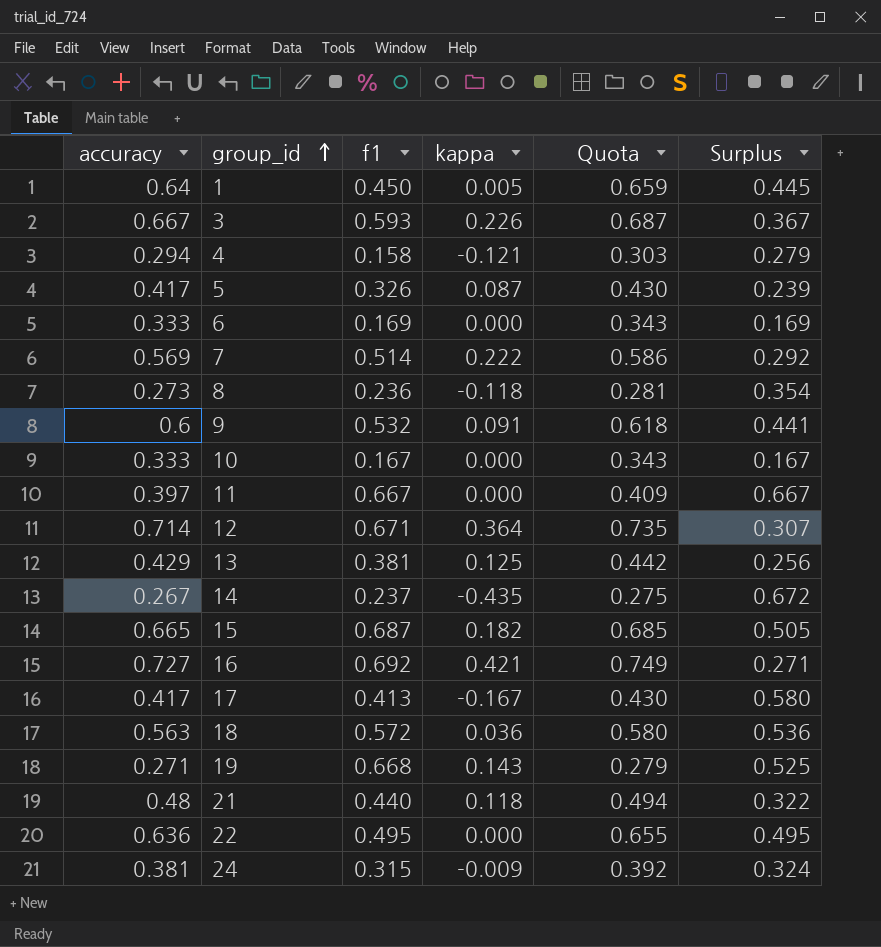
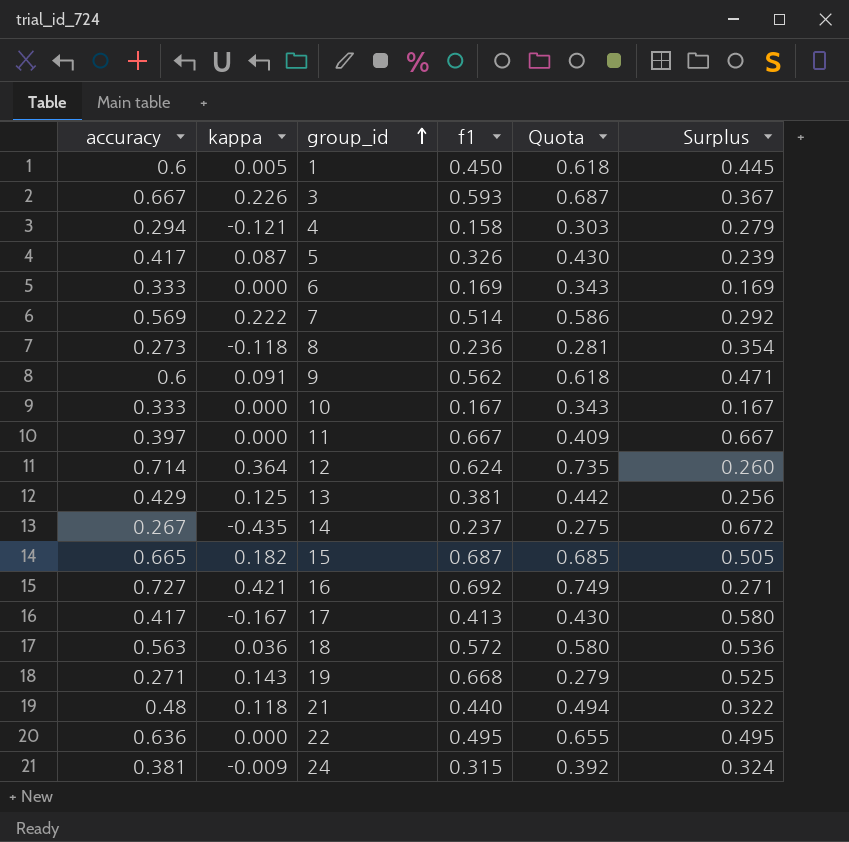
column kappa | position: 4 -> 2
1 | accuracy: 0.64 -> 0.6
1 | Quota: 0.659 -> 0.618
9 | f1: 0.532 -> 0.562
9 | Surplus: 0.441 -> 0.471
12 | f1: 0.671 -> 0.624
12 | Surplus: 0.307 -> 0.260

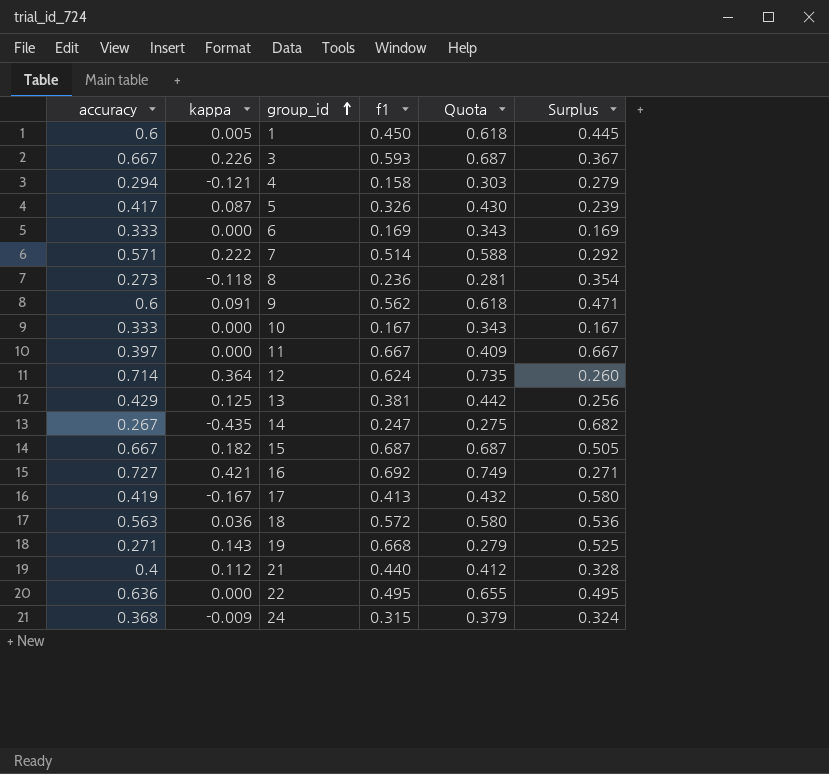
7 | accuracy: 0.569 -> 0.571
7 | Quota: 0.586 -> 0.588
14 | f1: 0.237 -> 0.247
14 | Surplus: 0.672 -> 0.682
15 | accuracy: 0.665 -> 0.667
15 | Quota: 0.685 -> 0.687
17 | accuracy: 0.417 -> 0.419
17 | Quota: 0.430 -> 0.432
21 | accuracy: 0.48 -> 0.4
21 | kappa: 0.118 -> 0.112
21 | Quota: 0.494 -> 0.412
21 | Surplus: 0.322 -> 0.328
24 | accuracy: 0.381 -> 0.368
24 | Quota: 0.392 -> 0.379

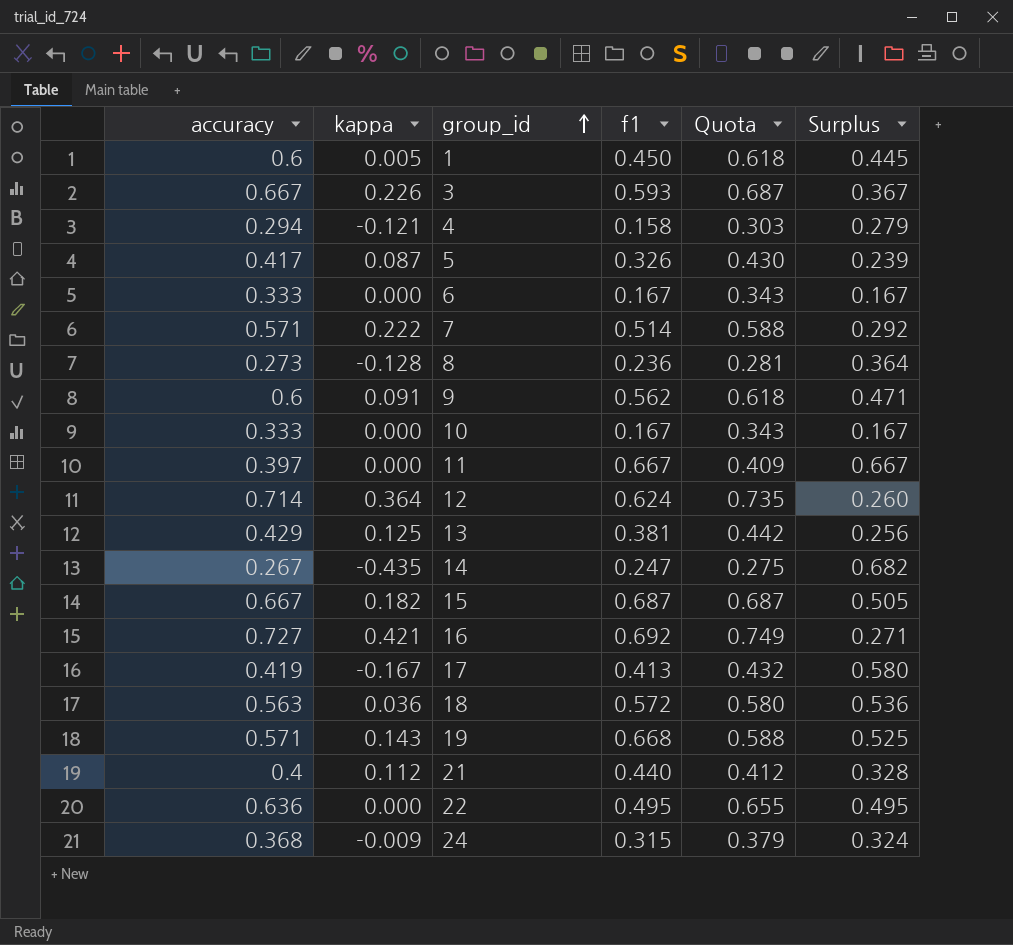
6 | f1: 0.169 -> 0.167
6 | Surplus: 0.169 -> 0.167
8 | kappa: -0.118 -> -0.128
8 | Surplus: 0.354 -> 0.364
19 | accuracy: 0.271 -> 0.571
19 | Quota: 0.279 -> 0.588

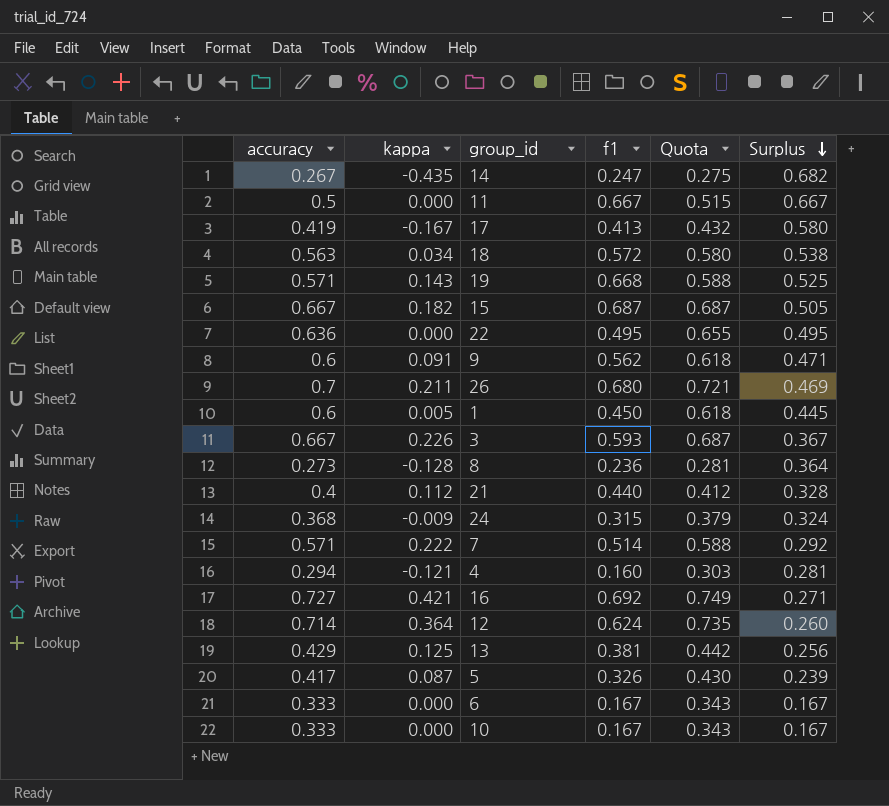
row order: group_id ascending -> Surplus descending
11 | accuracy: 0.397 -> 0.5
11 | Quota: 0.409 -> 0.515
18 | kappa: 0.036 -> 0.034
18 | Surplus: 0.536 -> 0.538
row 26: none -> 0.7 | 0.211 | 0.680 | 0.721 | 0.469
4 | f1: 0.158 -> 0.160
4 | Surplus: 0.279 -> 0.281

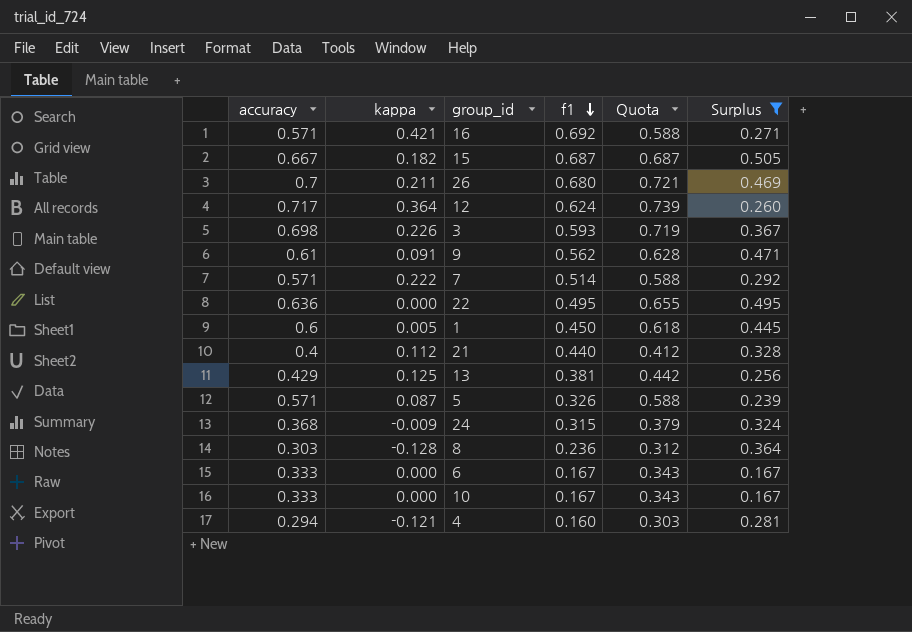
filter: none -> Surplus <= 0.505
row order: Surplus descending -> f1 descending
16 | accuracy: 0.727 -> 0.571
16 | Quota: 0.749 -> 0.588
12 | accuracy: 0.714 -> 0.717
12 | Quota: 0.735 -> 0.739
3 | accuracy: 0.667 -> 0.698
3 | Quota: 0.687 -> 0.719
9 | accuracy: 0.6 -> 0.61
9 | Quota: 0.618 -> 0.628
5 | accuracy: 0.417 -> 0.571
5 | Quota: 0.430 -> 0.588
8 | accuracy: 0.273 -> 0.303
8 | Quota: 0.281 -> 0.312

